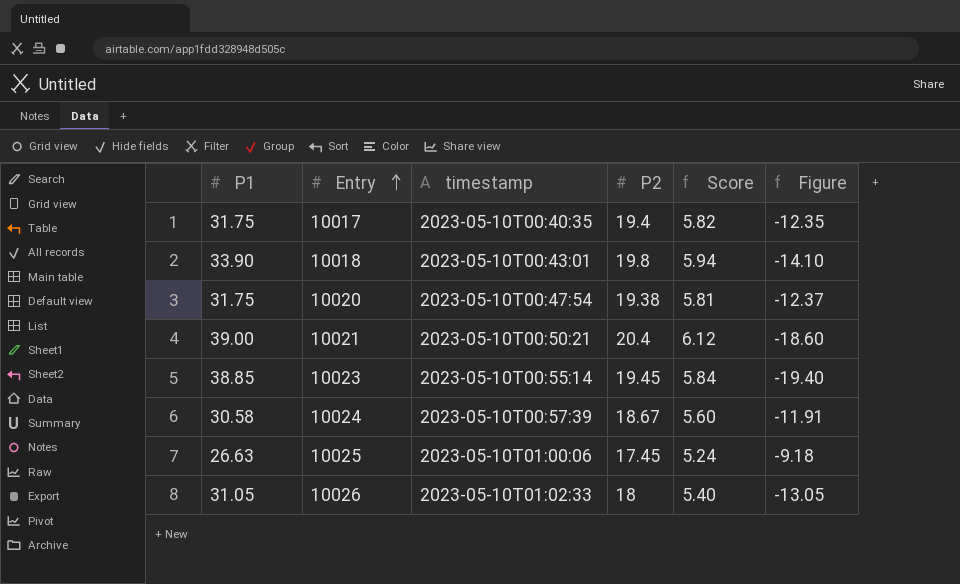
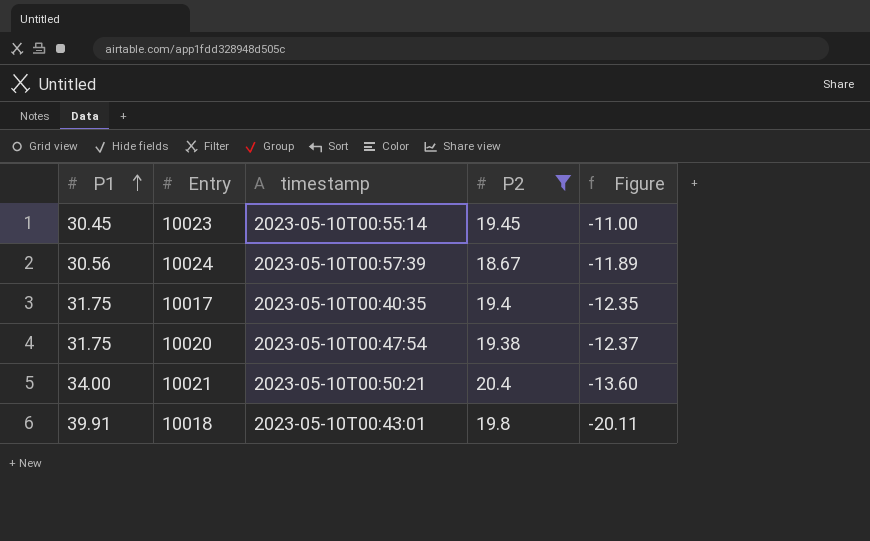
filter: none -> P2 >= 18.67
row order: Entry ascending -> P1 ascending
column Score | formula: [P2] * 0.3 -> none
10023 | P1: 38.85 -> 30.45
10023 | Figure: -19.40 -> -11.00
10024 | P1: 30.58 -> 30.56
10024 | Figure: -11.91 -> -11.89
10021 | P1: 39.00 -> 34.00
10021 | Figure: -18.60 -> -13.60
10018 | P1: 33.90 -> 39.91
10018 | Figure: -14.10 -> -20.11

